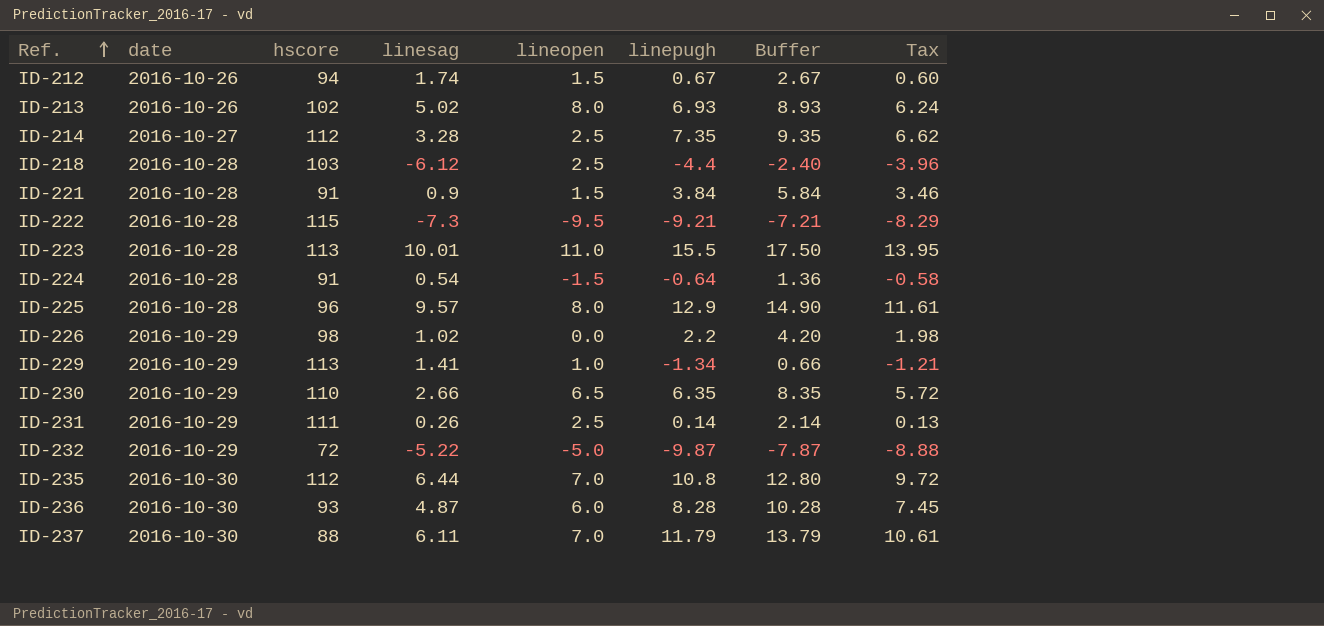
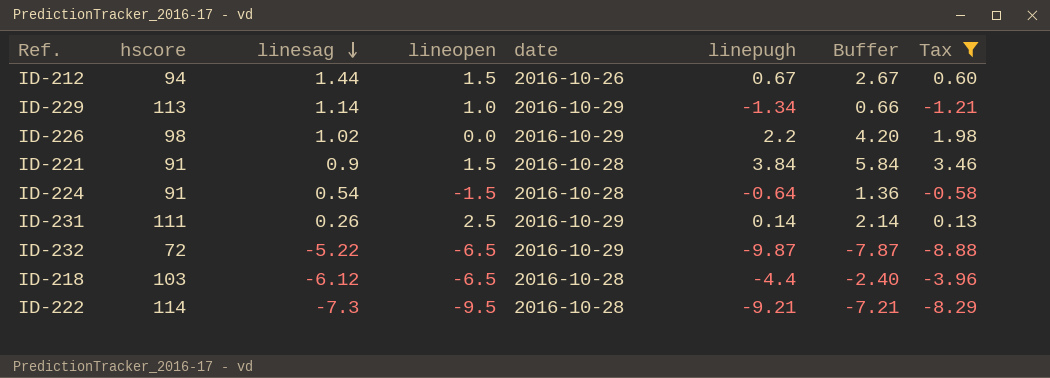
filter: none -> Tax <= 3.46
row order: Ref. ascending -> linesag descending
column date | position: 2 -> 5
ID-212 | linesag: 1.74 -> 1.44
ID-229 | linesag: 1.41 -> 1.14
ID-232 | lineopen: -5.0 -> -6.5
ID-218 | lineopen: 2.5 -> -6.5
ID-222 | hscore: 115 -> 114

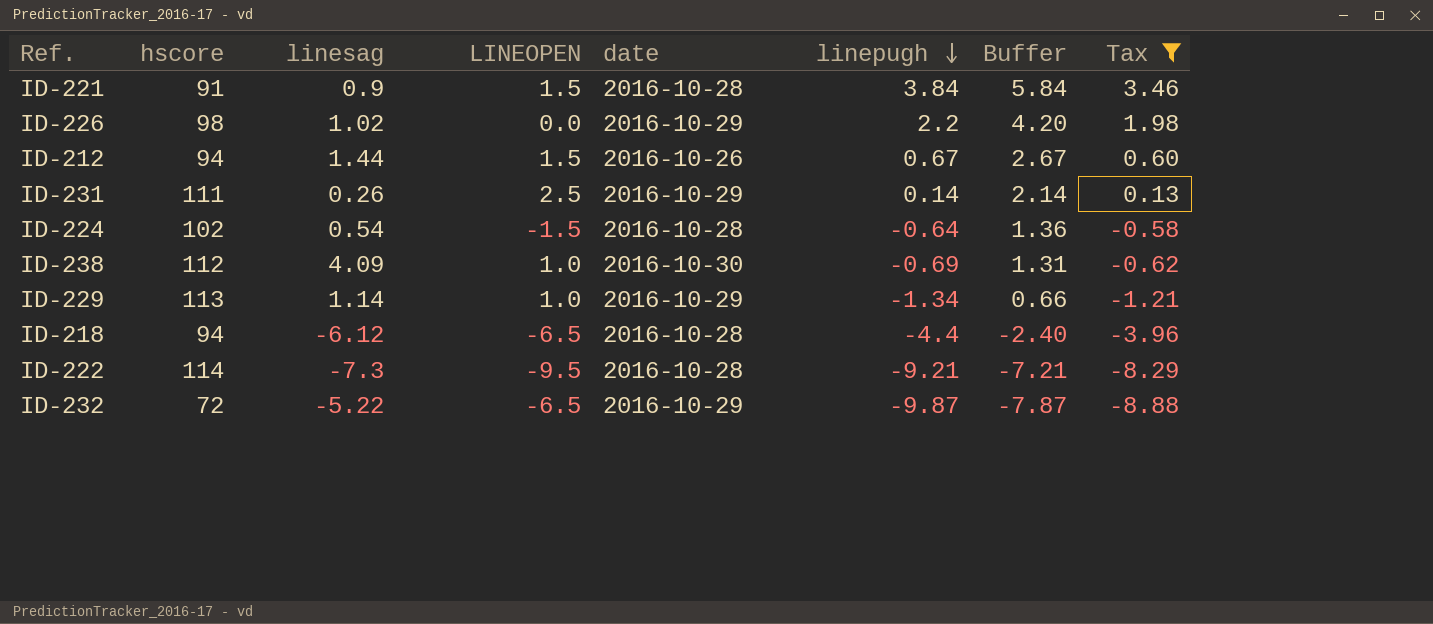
row order: linesag descending -> linepugh descending
column name: lineopen -> LINEOPEN
ID-224 | hscore: 91 -> 102
row ID-238: none -> 112 | 4.09 | 1.0 | 2016-10-30 | -0.69 | 1.31 | -0.62
ID-218 | hscore: 103 -> 94

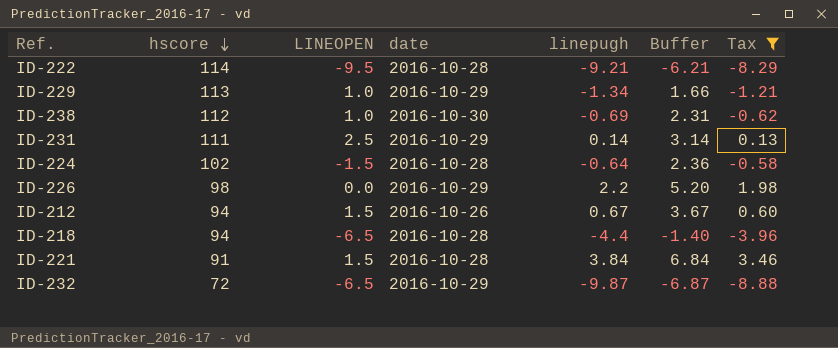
row order: linepugh descending -> hscore descending
column linesag | position: 3 -> none
column Buffer | formula: [linepugh] + 2 -> [linepugh] + 3

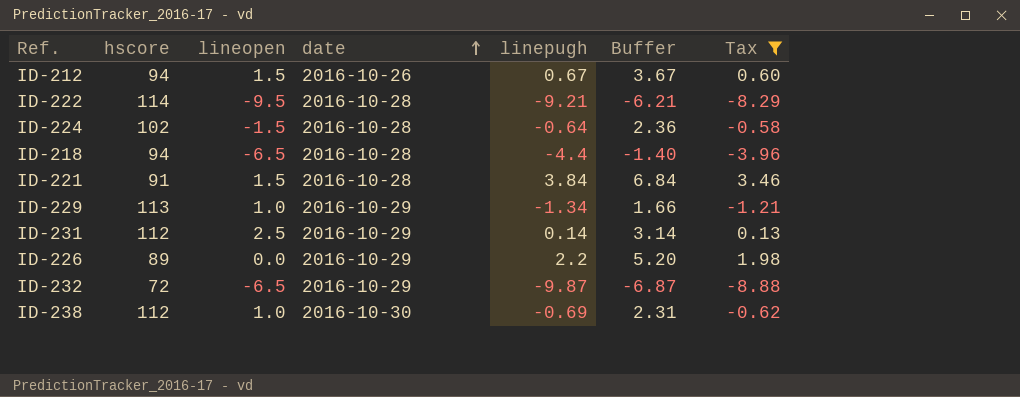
row order: hscore descending -> date ascending
column name: LINEOPEN -> lineopen
ID-231 | hscore: 111 -> 112
ID-226 | hscore: 98 -> 89

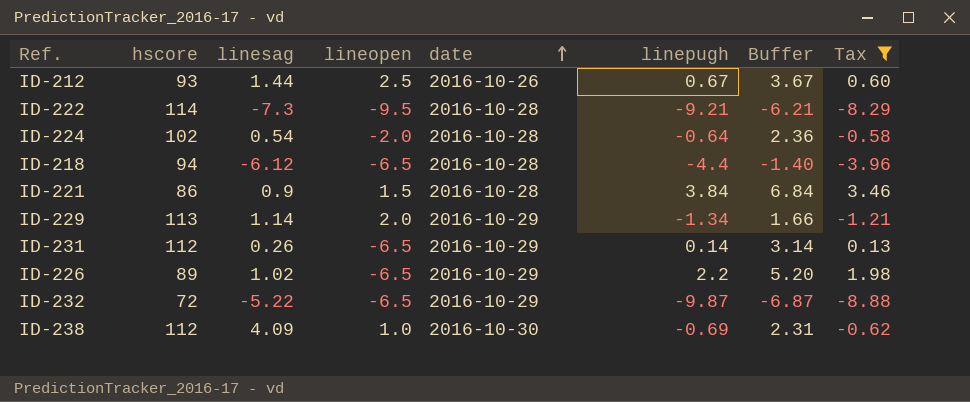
column linesag | position: none -> 3
ID-212 | hscore: 94 -> 93
ID-212 | lineopen: 1.5 -> 2.5
ID-224 | lineopen: -1.5 -> -2.0
ID-221 | hscore: 91 -> 86
ID-229 | lineopen: 1.0 -> 2.0
ID-231 | lineopen: 2.5 -> -6.5
ID-226 | lineopen: 0.0 -> -6.5

